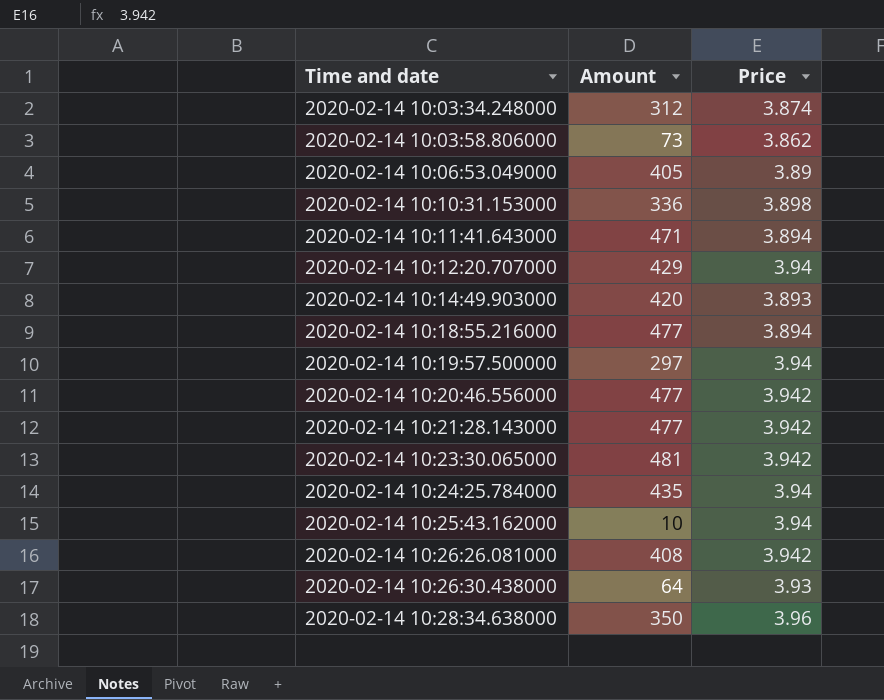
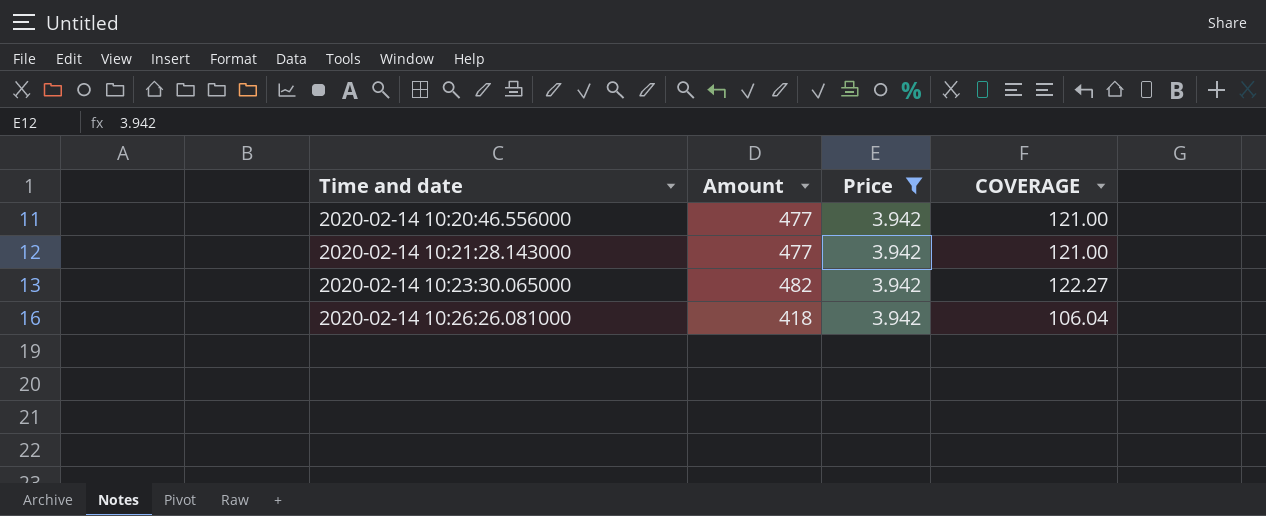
filter: none -> Price = 3.942
column COVERAGE | formula: none -> [Amount] / [Price]
2020-02-14 10:23:30.065000 | Amount: 481 -> 482
2020-02-14 10:26:26.081000 | Amount: 408 -> 418

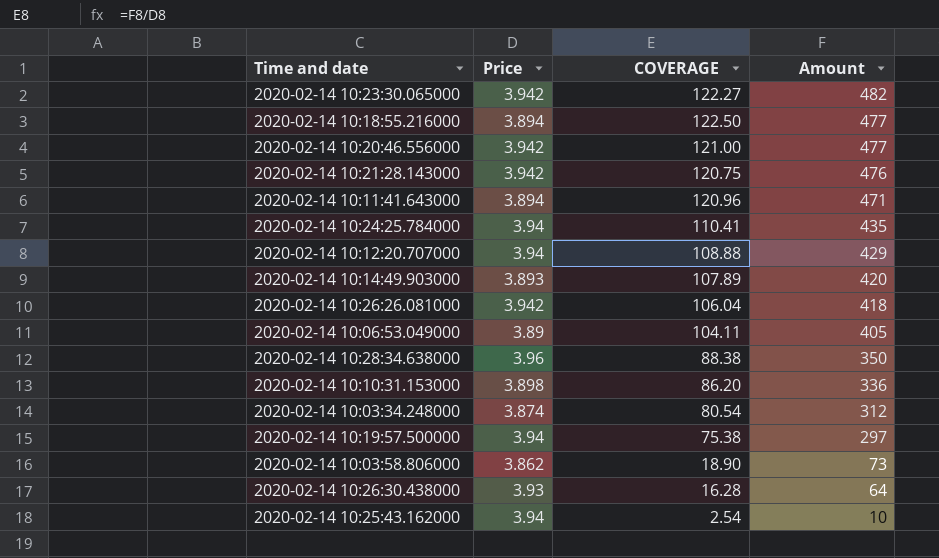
filter: Price = 3.942 -> none
row order: Time and date ascending -> Amount descending
column Amount | position: 2 -> 4
2020-02-14 10:21:28.143000 | COVERAGE: 121.00 -> 120.75
2020-02-14 10:21:28.143000 | Amount: 477 -> 476

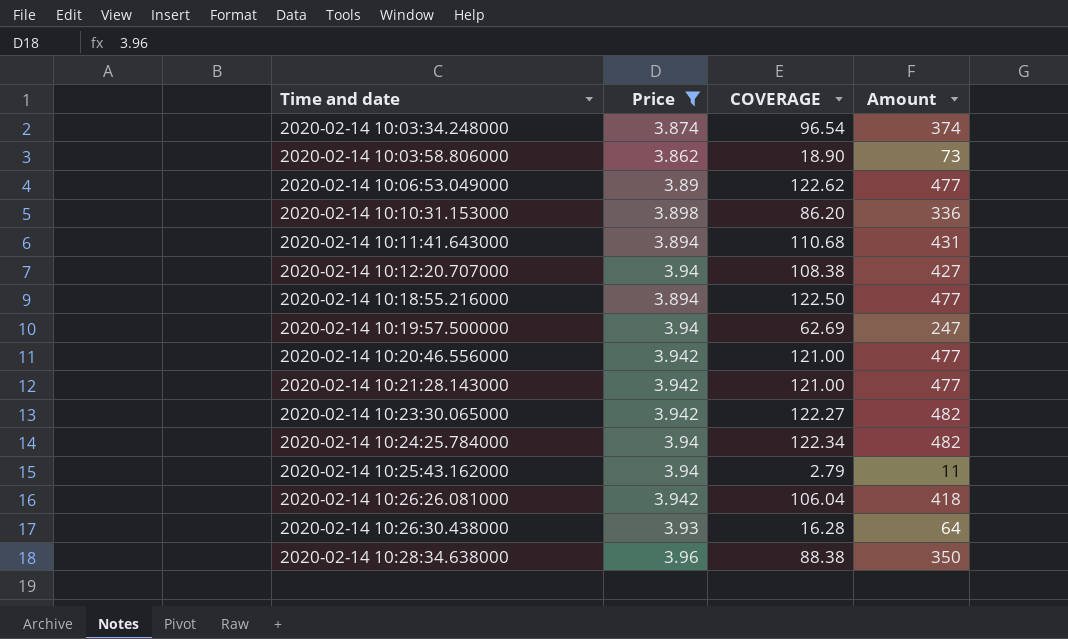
filter: none -> Price != 3.893
row order: Amount descending -> Time and date ascending
2020-02-14 10:03:34.248000 | COVERAGE: 80.54 -> 96.54
2020-02-14 10:03:34.248000 | Amount: 312 -> 374
2020-02-14 10:06:53.049000 | COVERAGE: 104.11 -> 122.62
2020-02-14 10:06:53.049000 | Amount: 405 -> 477
2020-02-14 10:11:41.643000 | COVERAGE: 120.96 -> 110.68
2020-02-14 10:11:41.643000 | Amount: 471 -> 431
2020-02-14 10:12:20.707000 | COVERAGE: 108.88 -> 108.38
2020-02-14 10:12:20.707000 | Amount: 429 -> 427
2020-02-14 10:19:57.500000 | COVERAGE: 75.38 -> 62.69
2020-02-14 10:19:57.500000 | Amount: 297 -> 247
2020-02-14 10:21:28.143000 | COVERAGE: 120.75 -> 121.00
2020-02-14 10:21:28.143000 | Amount: 476 -> 477
2020-02-14 10:24:25.784000 | COVERAGE: 110.41 -> 122.34
2020-02-14 10:24:25.784000 | Amount: 435 -> 482
2020-02-14 10:25:43.162000 | COVERAGE: 2.54 -> 2.79
2020-02-14 10:25:43.162000 | Amount: 10 -> 11

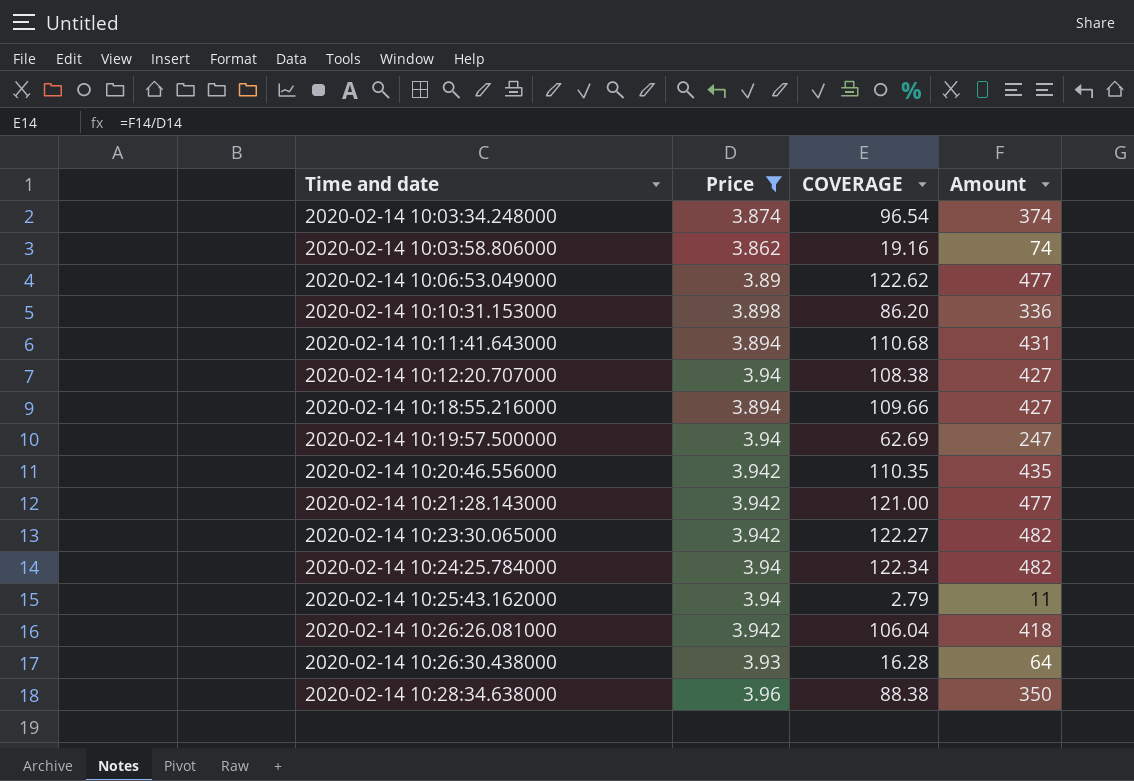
2020-02-14 10:03:58.806000 | COVERAGE: 18.90 -> 19.16
2020-02-14 10:03:58.806000 | Amount: 73 -> 74
2020-02-14 10:18:55.216000 | COVERAGE: 122.50 -> 109.66
2020-02-14 10:18:55.216000 | Amount: 477 -> 427
2020-02-14 10:20:46.556000 | COVERAGE: 121.00 -> 110.35
2020-02-14 10:20:46.556000 | Amount: 477 -> 435

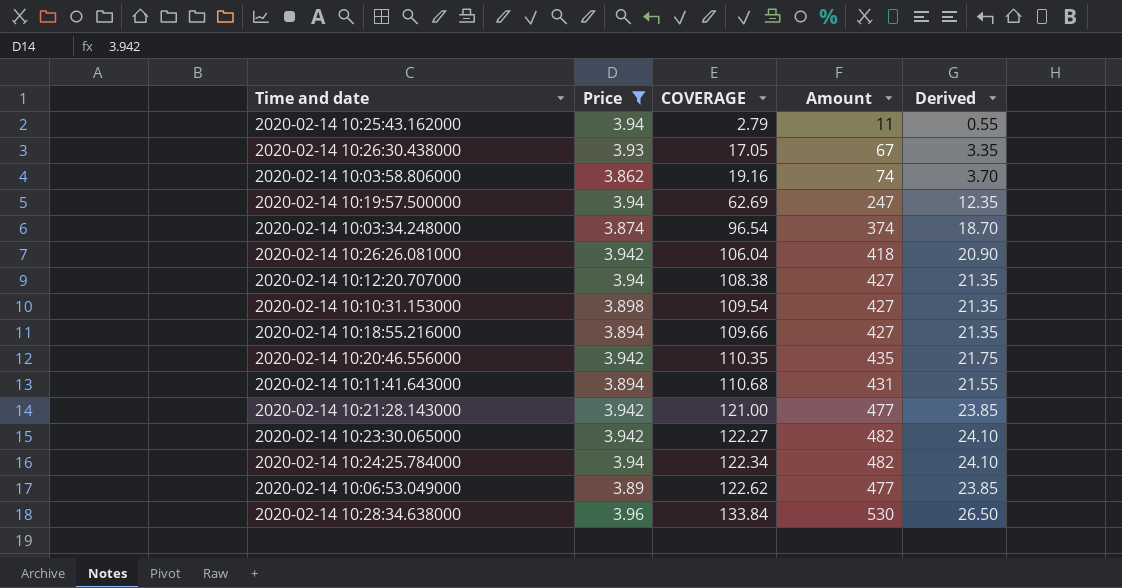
row order: Time and date ascending -> COVERAGE ascending
column Derived | formula: none -> [Amount] * 0.05
2020-02-14 10:26:30.438000 | COVERAGE: 16.28 -> 17.05
2020-02-14 10:26:30.438000 | Amount: 64 -> 67
2020-02-14 10:10:31.153000 | COVERAGE: 86.20 -> 109.54
2020-02-14 10:10:31.153000 | Amount: 336 -> 427
2020-02-14 10:28:34.638000 | COVERAGE: 88.38 -> 133.84
2020-02-14 10:28:34.638000 | Amount: 350 -> 530

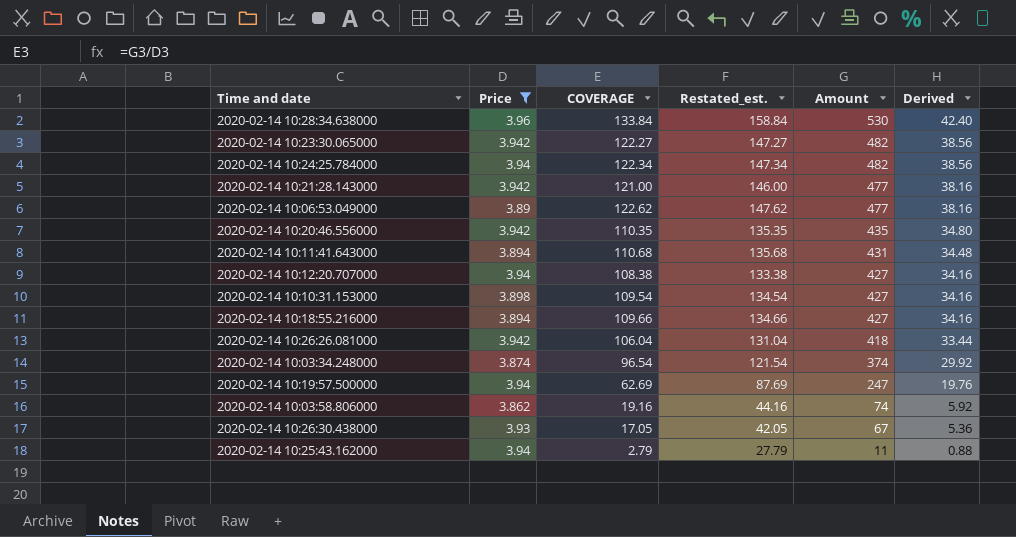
row order: COVERAGE ascending -> Amount descending
column Restated_est. | formula: none -> [COVERAGE] + 25
column Derived | formula: [Amount] * 0.05 -> [Amount] * 0.08

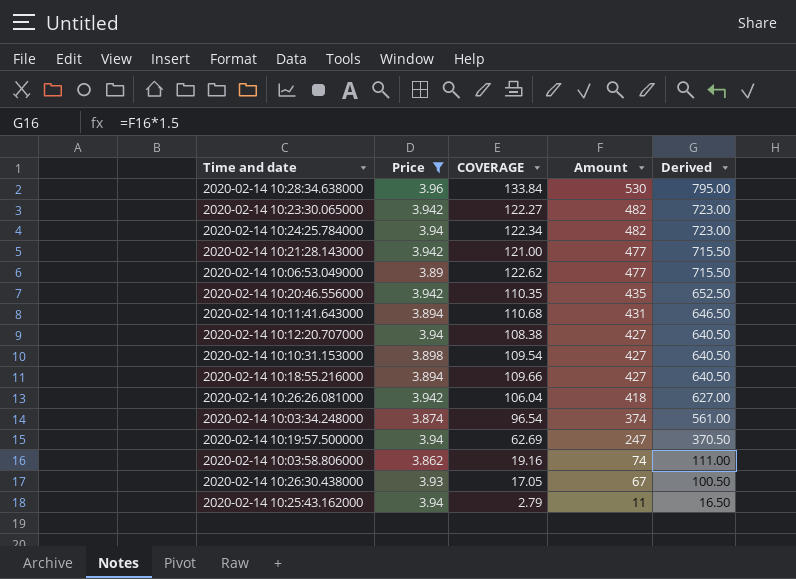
column Restated_est. | formula: [COVERAGE] + 25 -> none
column Derived | formula: [Amount] * 0.08 -> [Amount] * 1.5

